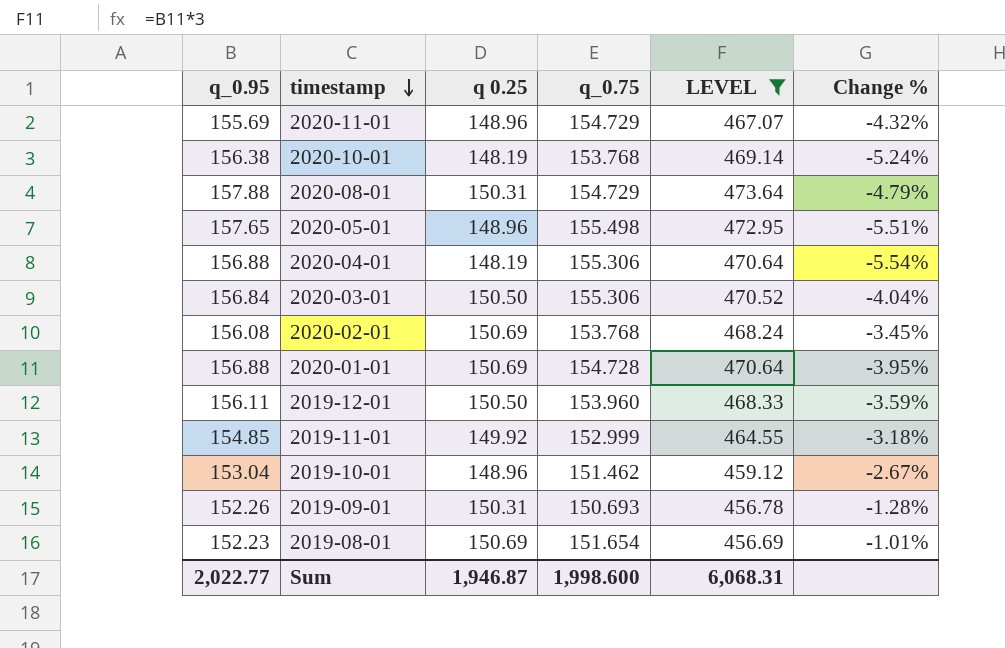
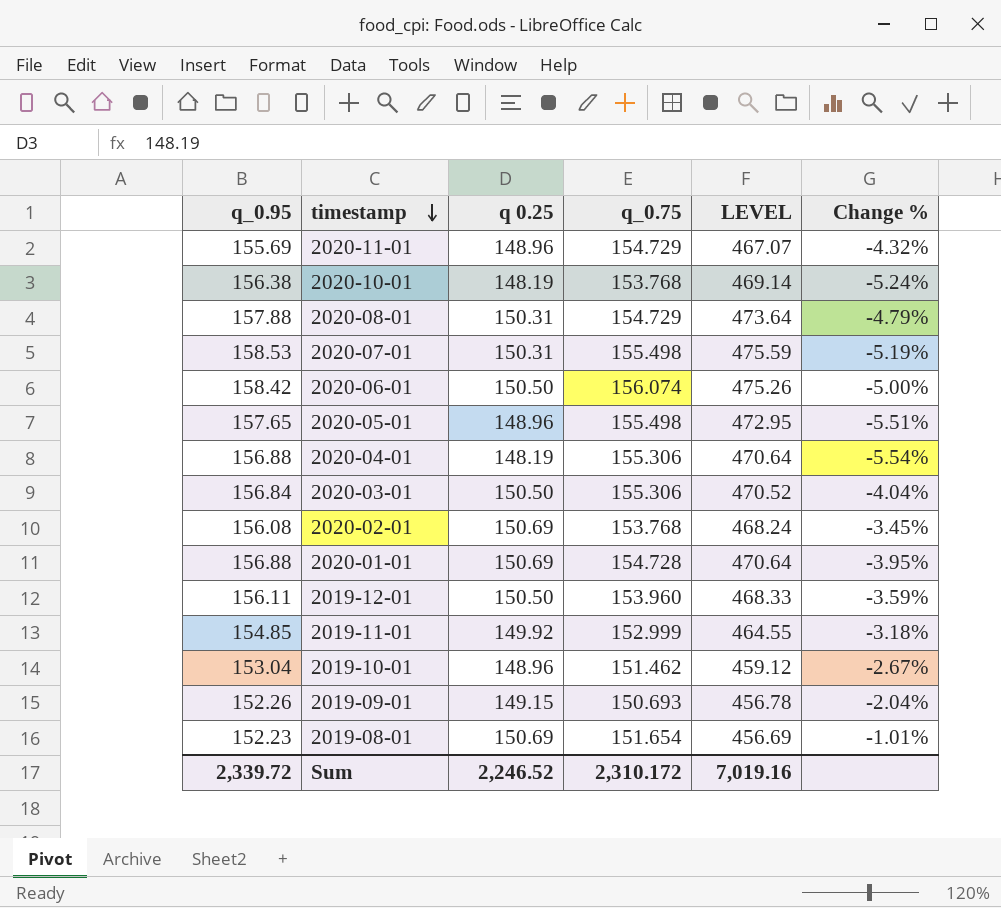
filter: LEVEL <= 473.64 -> none
2019-09-01 | q 0.25: 150.31 -> 149.15
2019-09-01 | Change %: -1.28% -> -2.04%
Sum | q_0.95: 2,022.77 -> 2,339.72
Sum | q 0.25: 1,946.87 -> 2,246.52
Sum | q_0.75: 1,998.600 -> 2,310.172
Sum | LEVEL: 6,068.31 -> 7,019.16

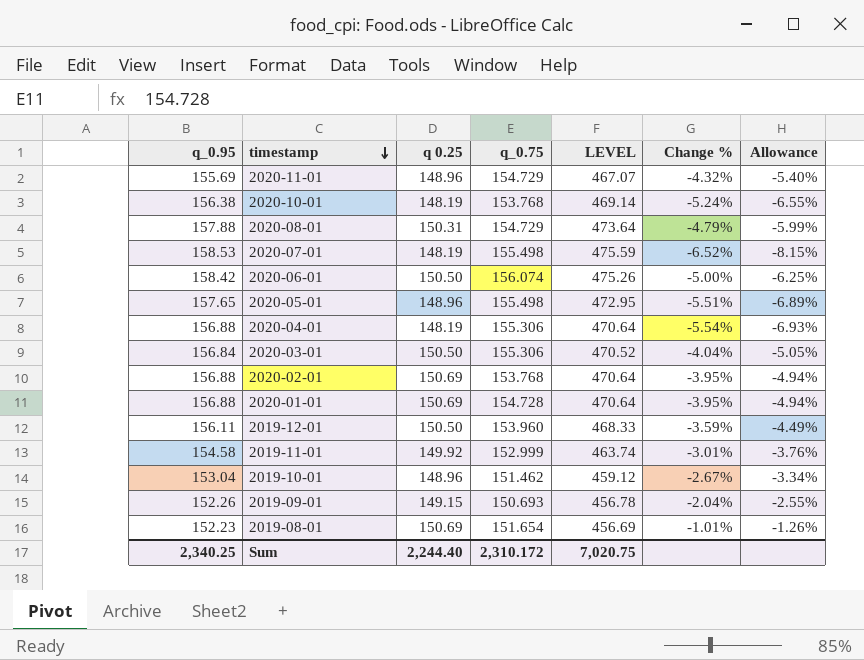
column Allowance | formula: none -> [Change %] * 1.25
2020-07-01 | q 0.25: 150.31 -> 148.19
2020-07-01 | Change %: -5.19% -> -6.52%
2020-02-01 | q_0.95: 156.08 -> 156.88
2020-02-01 | LEVEL: 468.24 -> 470.64
2020-02-01 | Change %: -3.45% -> -3.95%
2019-11-01 | q_0.95: 154.85 -> 154.58
2019-11-01 | LEVEL: 464.55 -> 463.74
2019-11-01 | Change %: -3.18% -> -3.01%
Sum | q_0.95: 2,339.72 -> 2,340.25
Sum | q 0.25: 2,246.52 -> 2,244.40
Sum | LEVEL: 7,019.16 -> 7,020.75

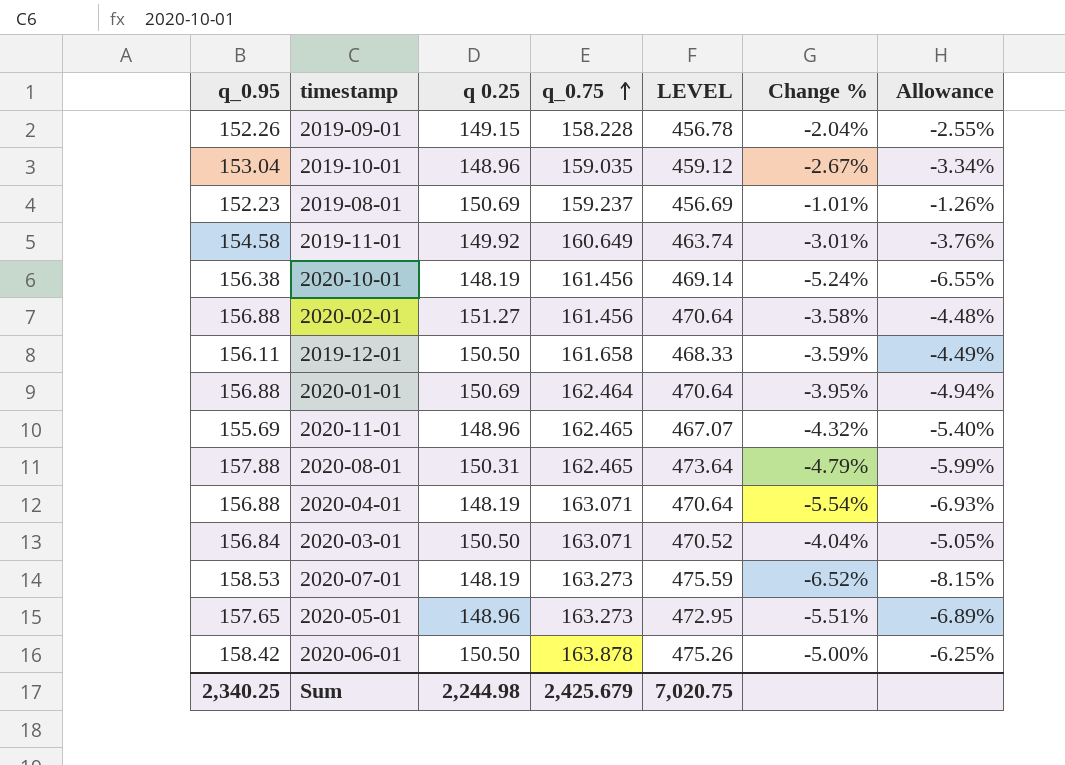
row order: timestamp descending -> q_0.75 ascending
2019-09-01 | q_0.75: 150.693 -> 158.228
2019-10-01 | q_0.75: 151.462 -> 159.035
2019-08-01 | q_0.75: 151.654 -> 159.237
2019-11-01 | q_0.75: 152.999 -> 160.649
2020-10-01 | q_0.75: 153.768 -> 161.456
2020-02-01 | q 0.25: 150.69 -> 151.27
2020-02-01 | q_0.75: 153.768 -> 161.456
2020-02-01 | Change %: -3.95% -> -3.58%
2020-02-01 | Allowance: -4.94% -> -4.48%
2019-12-01 | q_0.75: 153.960 -> 161.658
2020-01-01 | q_0.75: 154.728 -> 162.464
2020-11-01 | q_0.75: 154.729 -> 162.465
2020-08-01 | q_0.75: 154.729 -> 162.465
2020-04-01 | q_0.75: 155.306 -> 163.071
2020-03-01 | q_0.75: 155.306 -> 163.071
2020-07-01 | q_0.75: 155.498 -> 163.273
2020-05-01 | q_0.75: 155.498 -> 163.273
2020-06-01 | q_0.75: 156.074 -> 163.878
Sum | q 0.25: 2,244.40 -> 2,244.98
Sum | q_0.75: 2,310.172 -> 2,425.679

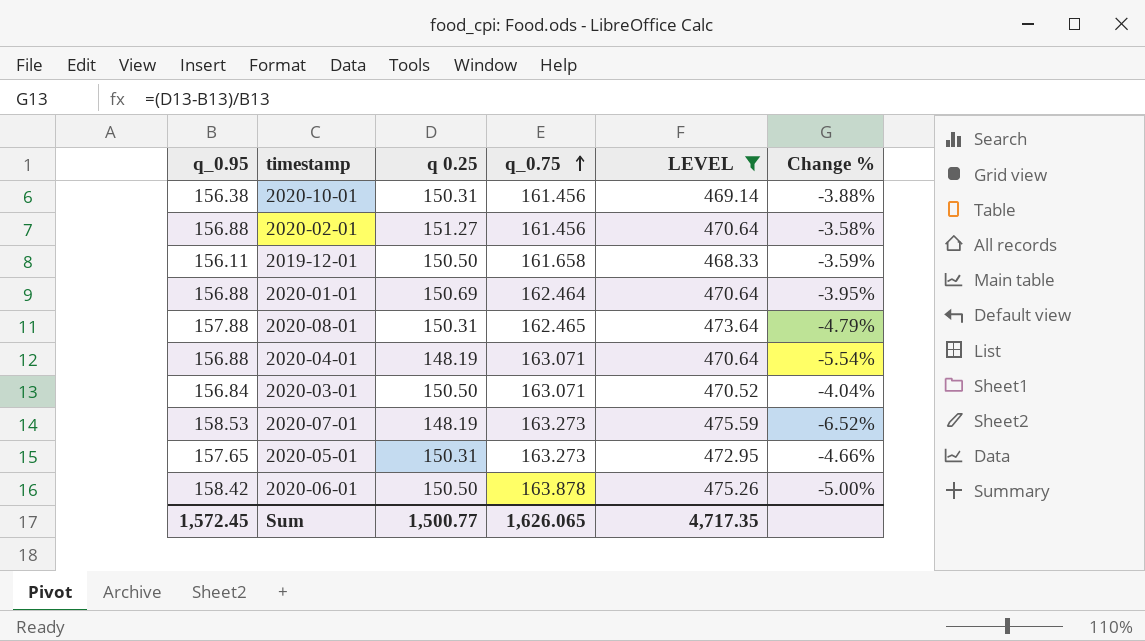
filter: none -> LEVEL >= 468.33
column Allowance | formula: [Change %] * 1.25 -> none
2020-10-01 | q 0.25: 148.19 -> 150.31
2020-10-01 | Change %: -5.24% -> -3.88%
2020-05-01 | q 0.25: 148.96 -> 150.31
2020-05-01 | Change %: -5.51% -> -4.66%
Sum | q_0.95: 2,340.25 -> 1,572.45
Sum | q 0.25: 2,244.98 -> 1,500.77
Sum | q_0.75: 2,425.679 -> 1,626.065
Sum | LEVEL: 7,020.75 -> 4,717.35

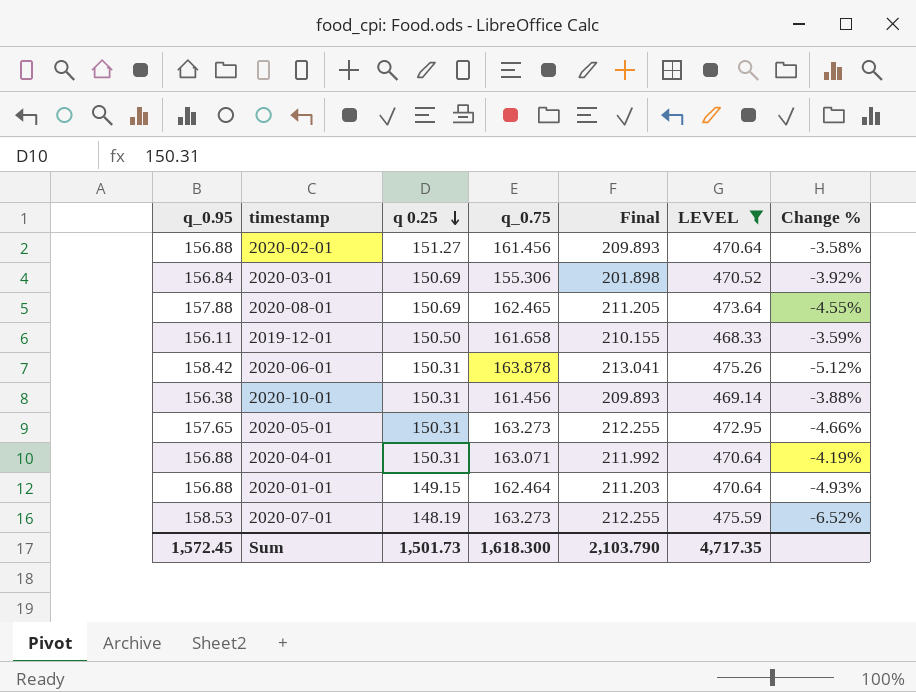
row order: q_0.75 ascending -> q 0.25 descending
column Final | formula: none -> [q_0.75] * 1.3
2020-03-01 | q 0.25: 150.50 -> 150.69
2020-03-01 | q_0.75: 163.071 -> 155.306
2020-03-01 | Change %: -4.04% -> -3.92%
2020-08-01 | q 0.25: 150.31 -> 150.69
2020-08-01 | Change %: -4.79% -> -4.55%
2020-06-01 | q 0.25: 150.50 -> 150.31
2020-06-01 | Change %: -5.00% -> -5.12%
2020-04-01 | q 0.25: 148.19 -> 150.31
2020-04-01 | Change %: -5.54% -> -4.19%
2020-01-01 | q 0.25: 150.69 -> 149.15
2020-01-01 | Change %: -3.95% -> -4.93%
Sum | q 0.25: 1,500.77 -> 1,501.73
Sum | q_0.75: 1,626.065 -> 1,618.300

